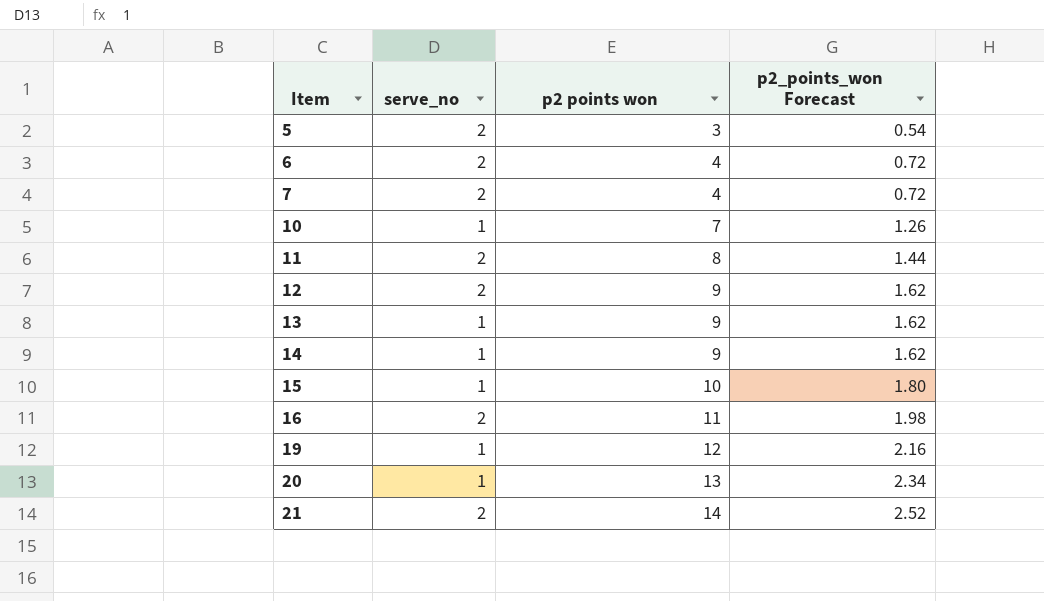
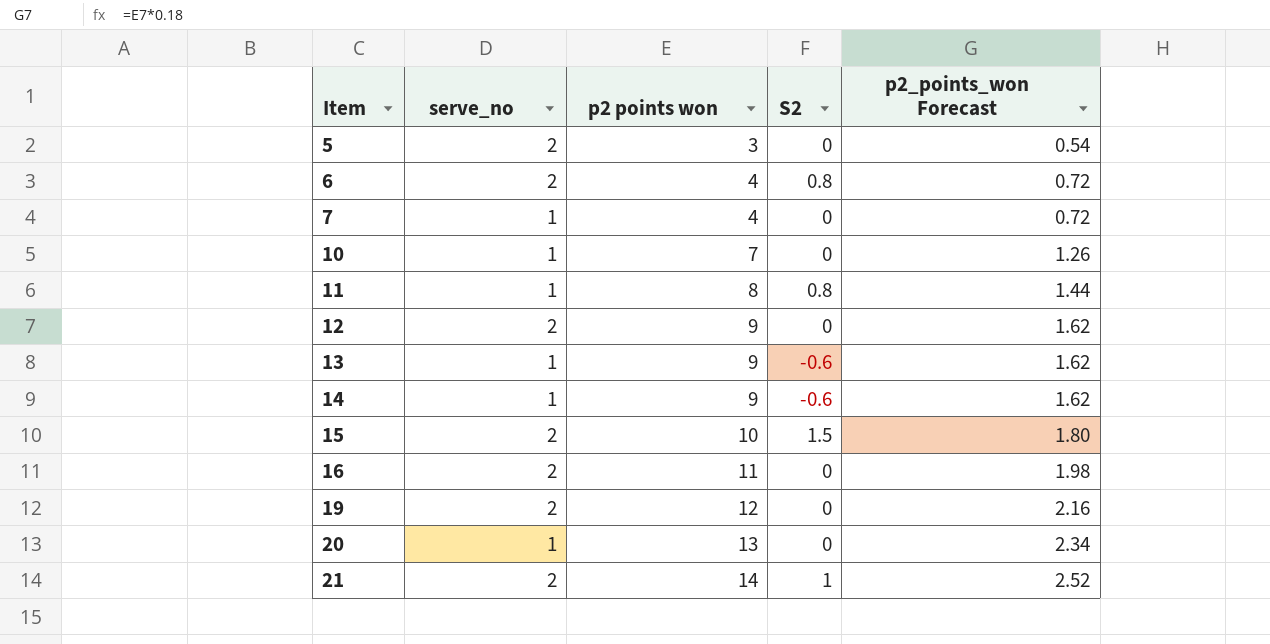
column S2 | position: none -> 4
7 | serve_no: 2 -> 1
11 | serve_no: 2 -> 1
15 | serve_no: 1 -> 2
19 | serve_no: 1 -> 2

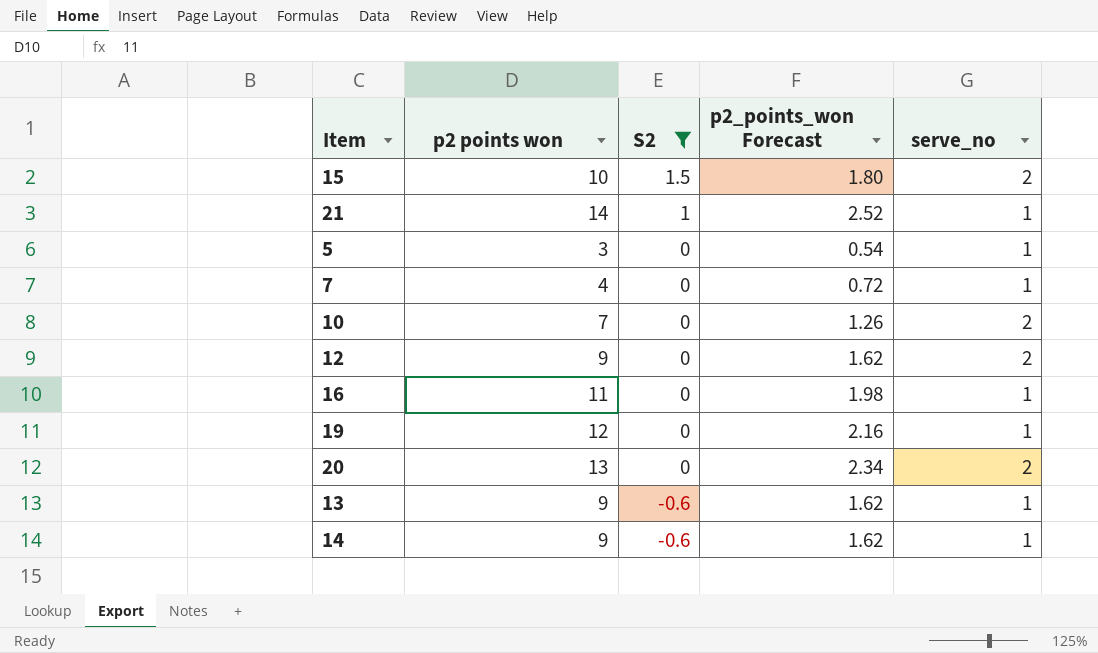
filter: none -> S2 != 0.8
row order: Item ascending -> S2 descending
column serve_no | position: 2 -> 5
21 | serve_no: 2 -> 1
5 | serve_no: 2 -> 1
10 | serve_no: 1 -> 2
16 | serve_no: 2 -> 1
19 | serve_no: 2 -> 1
20 | serve_no: 1 -> 2

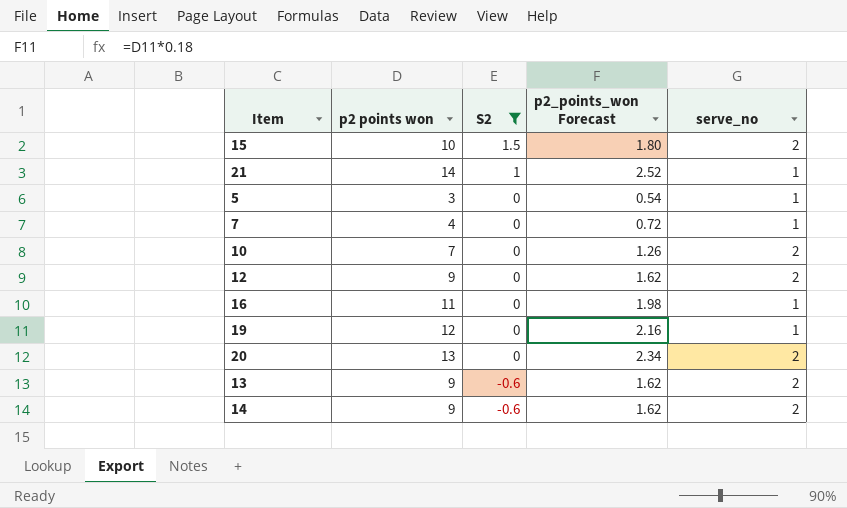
13 | serve_no: 1 -> 2
14 | serve_no: 1 -> 2

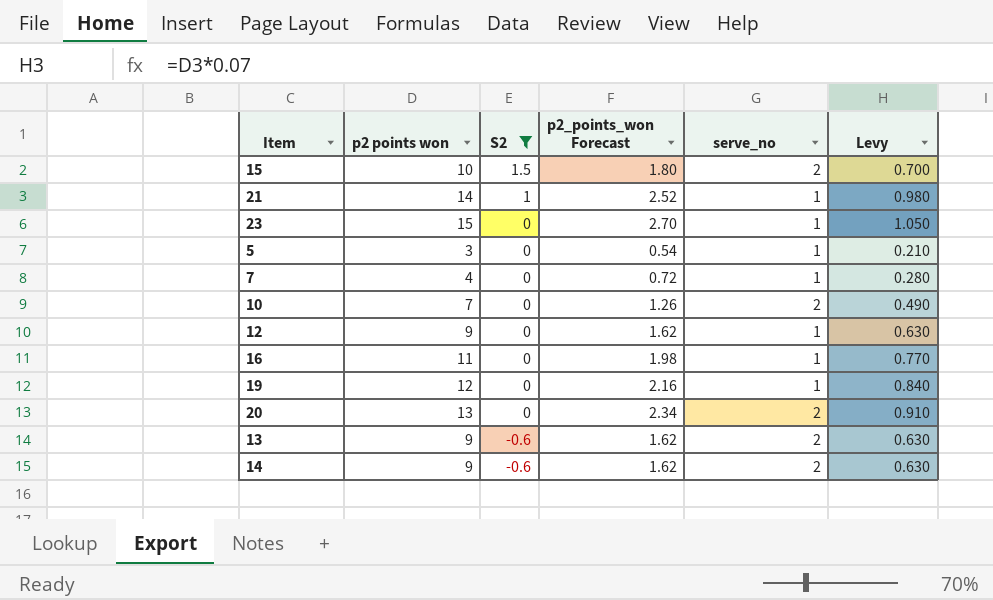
column Levy | formula: none -> [p2 points won] * 0.07
row 23: none -> 15 | 0 | 2.70 | 1 | 1.050
12 | serve_no: 2 -> 1

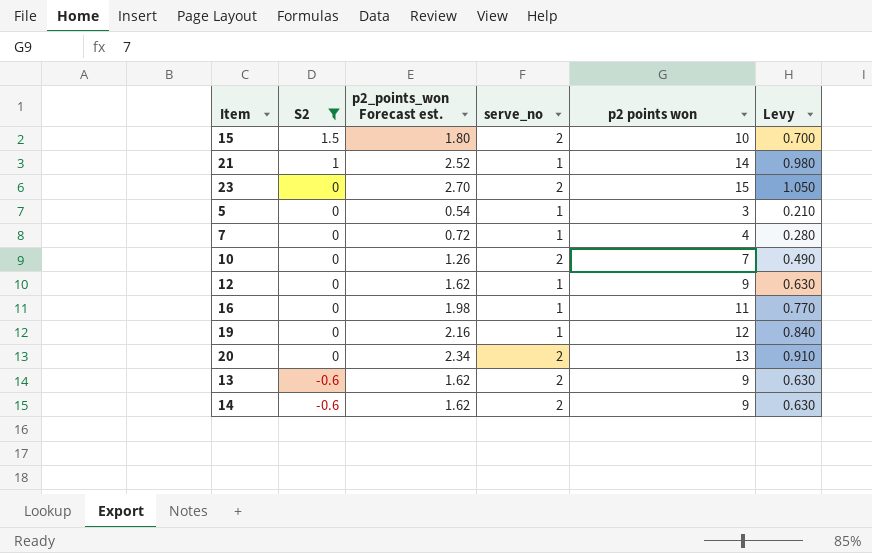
column name: p2_points_won Forecast -> p2_points_won Forecast est.
column p2 points won | position: 2 -> 5
23 | serve_no: 1 -> 2

